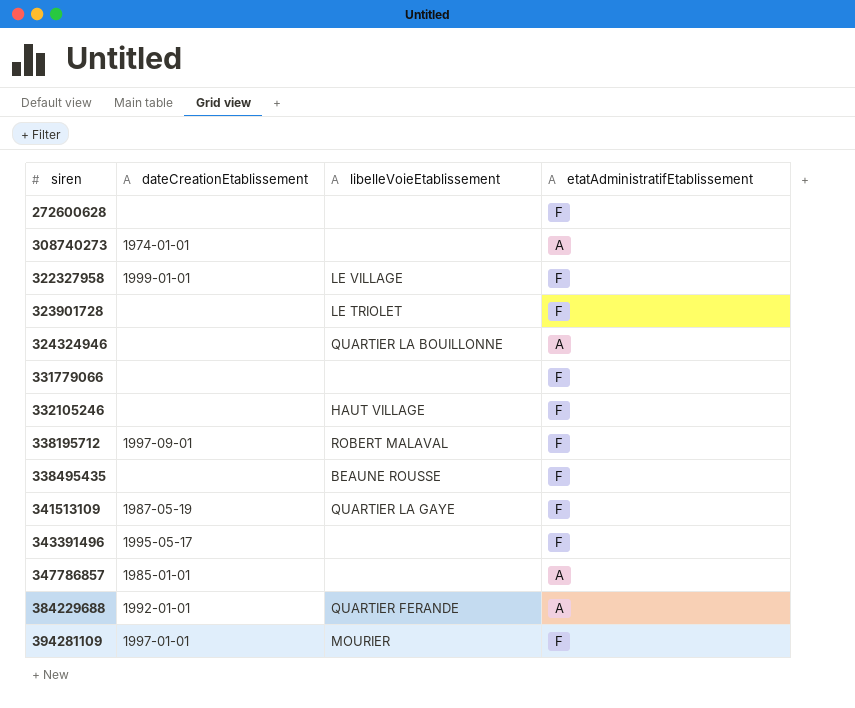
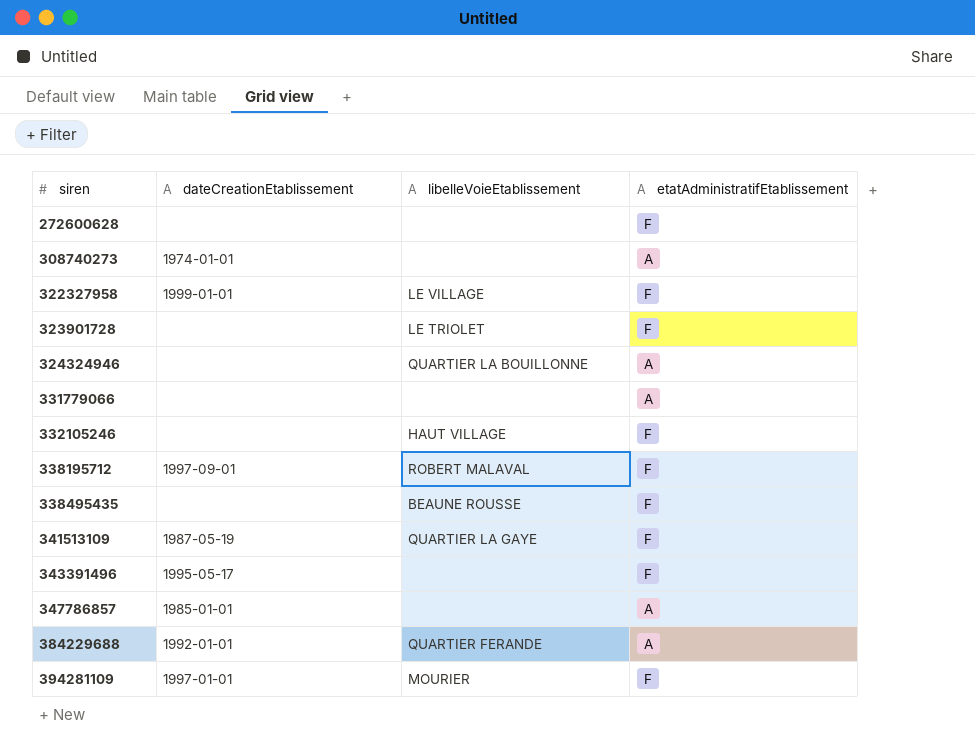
331779066 | etatAdministratifEtablissement: F -> A

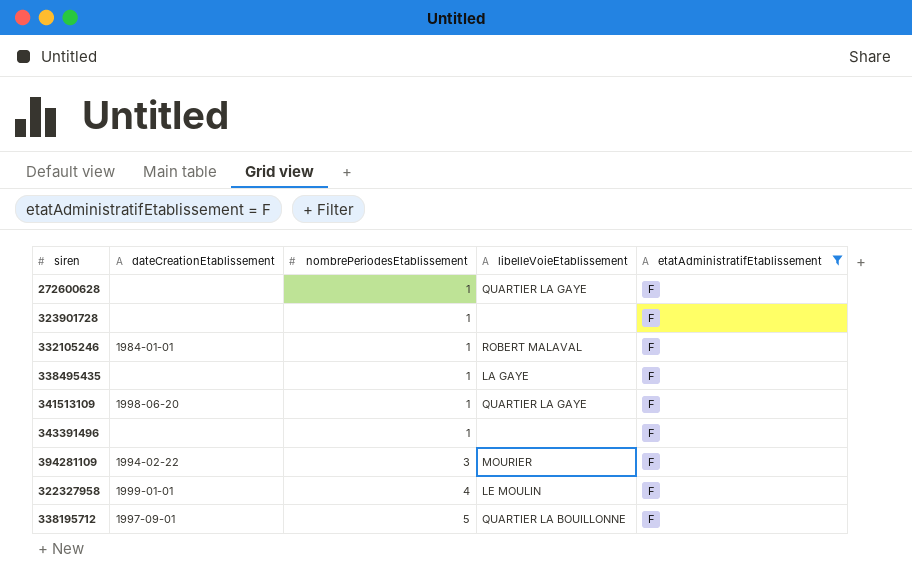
filter: none -> etatAdministratifEtablissement = F
row order: siren ascending -> nombrePeriodesEtablissement ascending
column nombrePeriodesEtablissement | position: none -> 3
272600628 | libelleVoieEtablissement: none -> QUARTIER LA GAYE
323901728 | libelleVoieEtablissement: LE TRIOLET -> none
332105246 | dateCreationEtablissement: none -> 1984-01-01
332105246 | libelleVoieEtablissement: HAUT VILLAGE -> ROBERT MALAVAL
338495435 | libelleVoieEtablissement: BEAUNE ROUSSE -> LA GAYE
341513109 | dateCreationEtablissement: 1987-05-19 -> 1998-06-20
343391496 | dateCreationEtablissement: 1995-05-17 -> none
394281109 | dateCreationEtablissement: 1997-01-01 -> 1994-02-22
322327958 | libelleVoieEtablissement: LE VILLAGE -> LE MOULIN
338195712 | libelleVoieEtablissement: ROBERT MALAVAL -> QUARTIER LA BOUILLONNE

